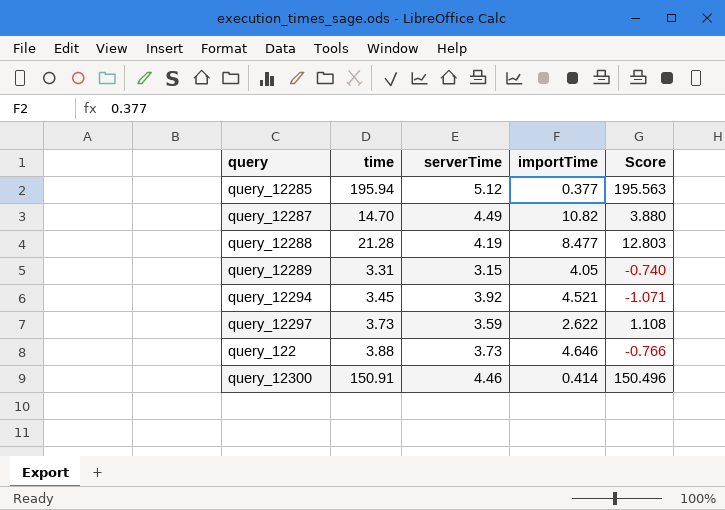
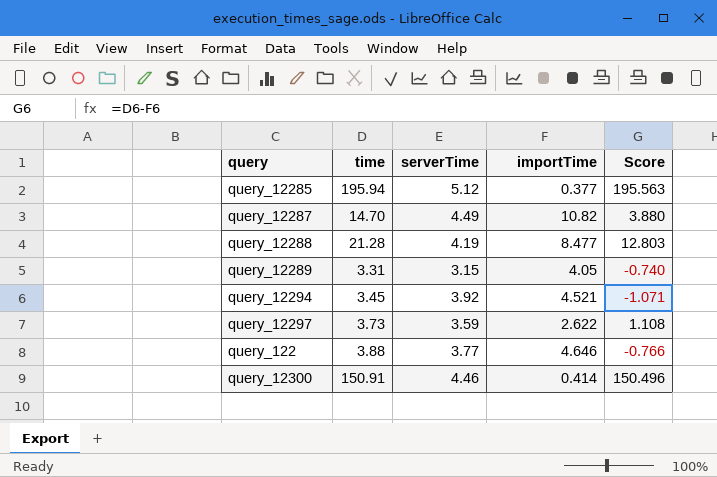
query_122 | serverTime: 3.73 -> 3.77

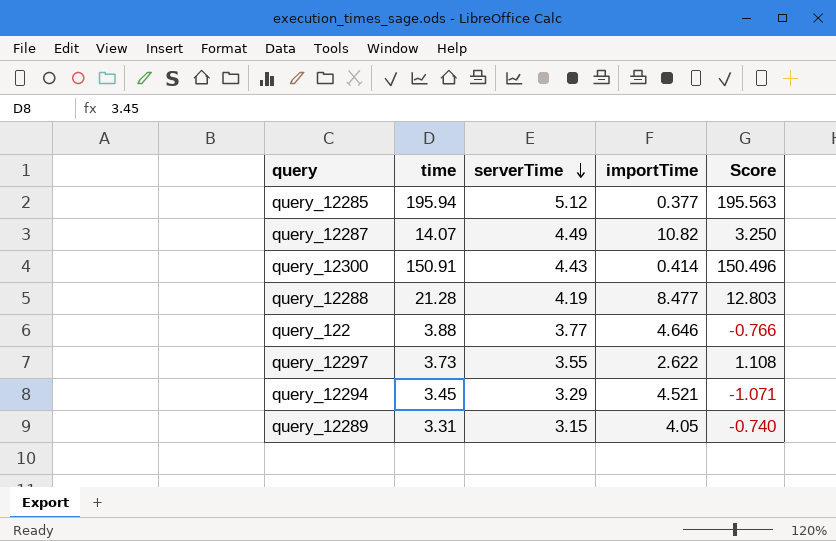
row order: none -> serverTime descending
query_12287 | time: 14.70 -> 14.07
query_12287 | Score: 3.880 -> 3.250
query_12300 | serverTime: 4.46 -> 4.43
query_12297 | serverTime: 3.59 -> 3.55
query_12294 | serverTime: 3.92 -> 3.29

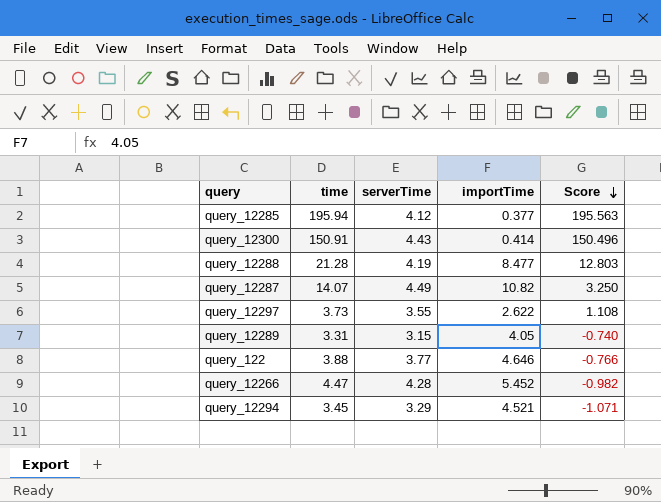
row order: serverTime descending -> Score descending
query_12285 | serverTime: 5.12 -> 4.12
row query_12266: none -> 4.47 | 4.28 | 5.452 | -0.982

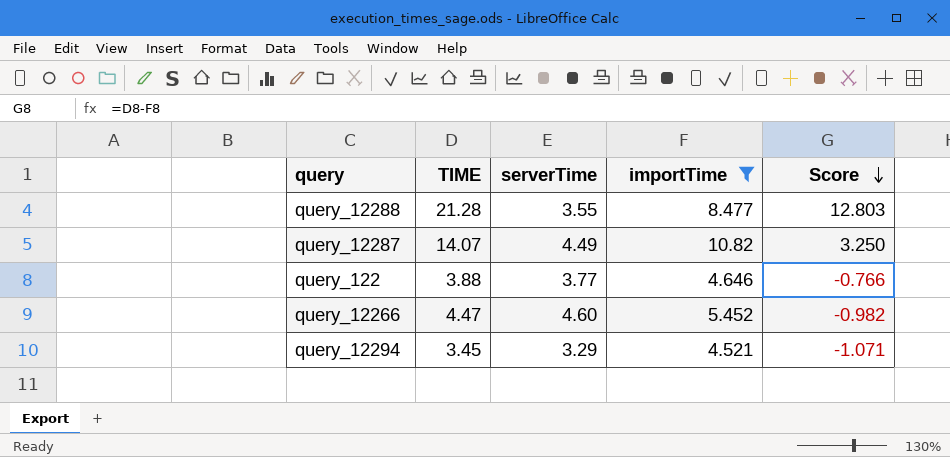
filter: none -> importTime >= 4.521
column name: time -> TIME
query_12288 | serverTime: 4.19 -> 3.55
query_12266 | serverTime: 4.28 -> 4.60

